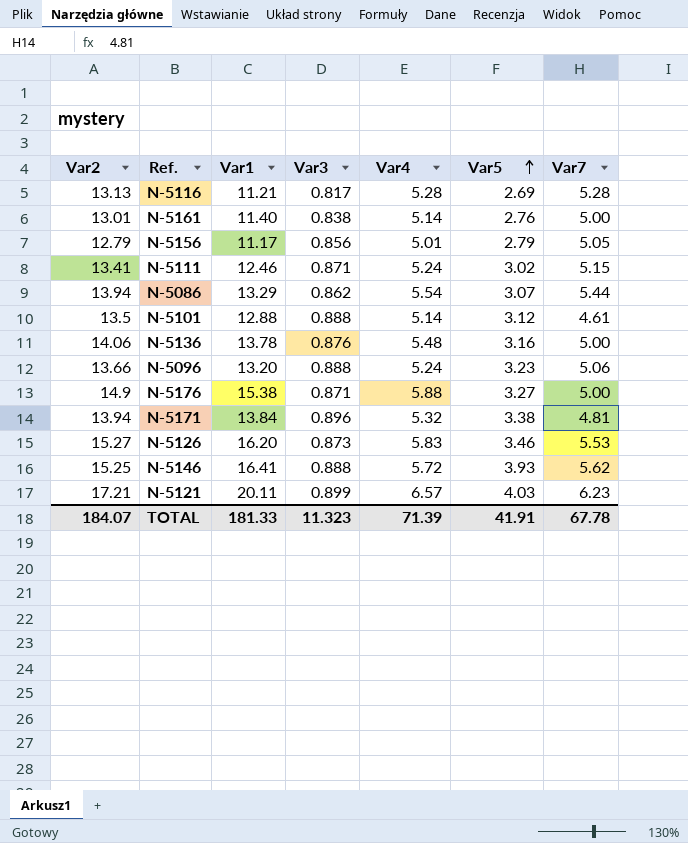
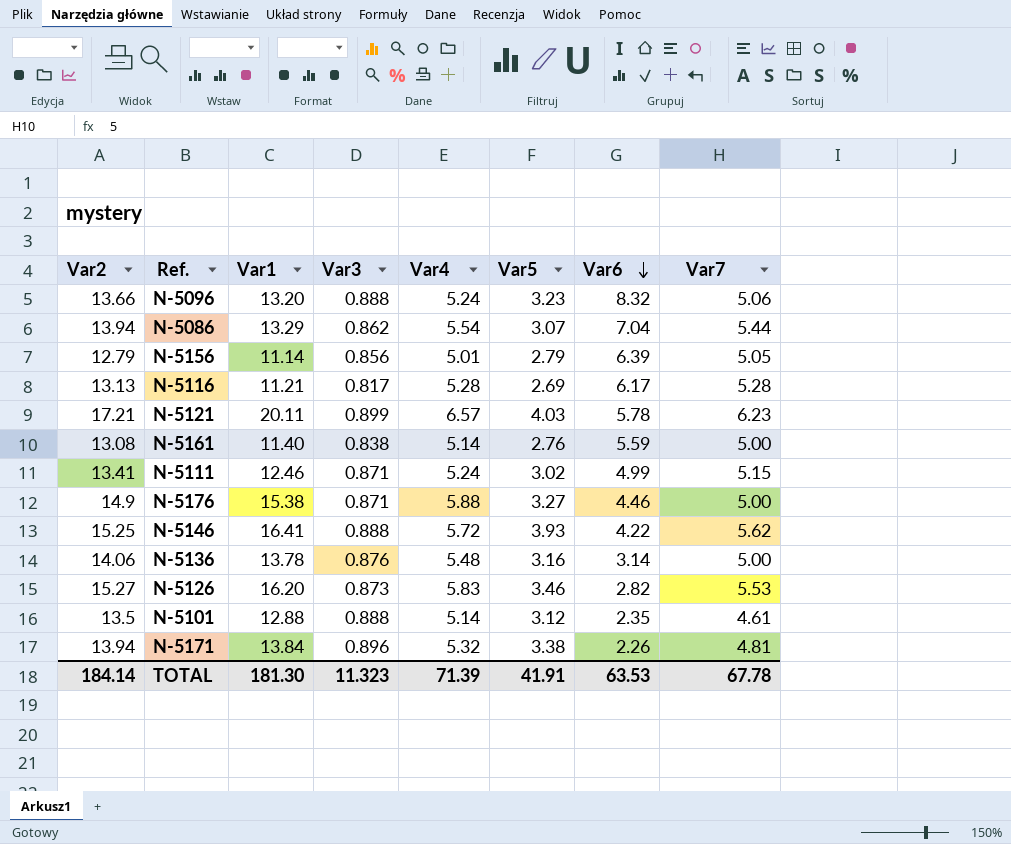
row order: Var5 ascending -> Var6 descending
column Var6 | position: none -> 7
N-5156 | Var1: 11.17 -> 11.14
N-5161 | Var2: 13.01 -> 13.08
TOTAL | Var2: 184.07 -> 184.14
TOTAL | Var1: 181.33 -> 181.30

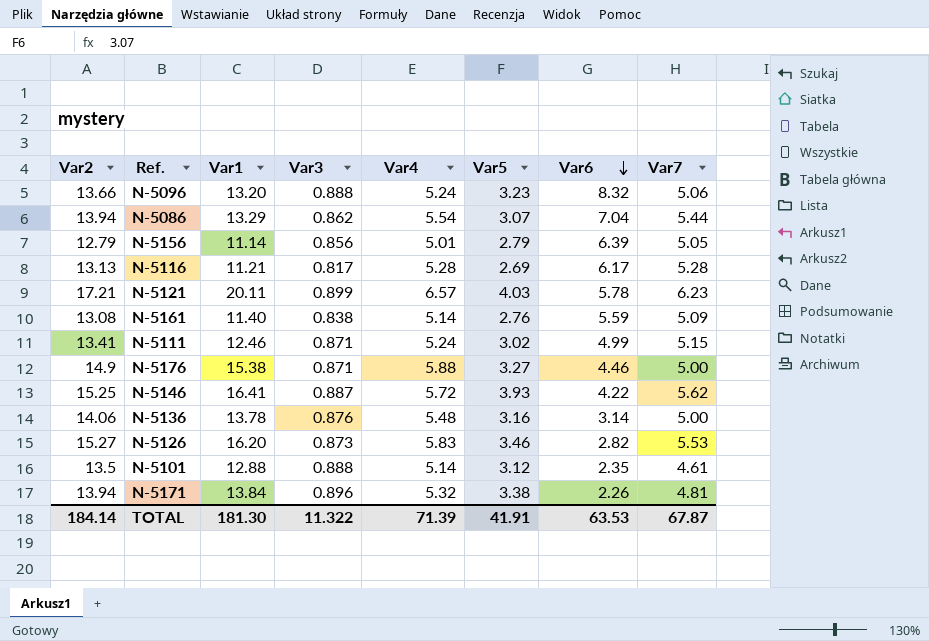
N-5161 | Var7: 5.00 -> 5.09
N-5146 | Var3: 0.888 -> 0.887
TOTAL | Var3: 11.323 -> 11.322
TOTAL | Var7: 67.78 -> 67.87

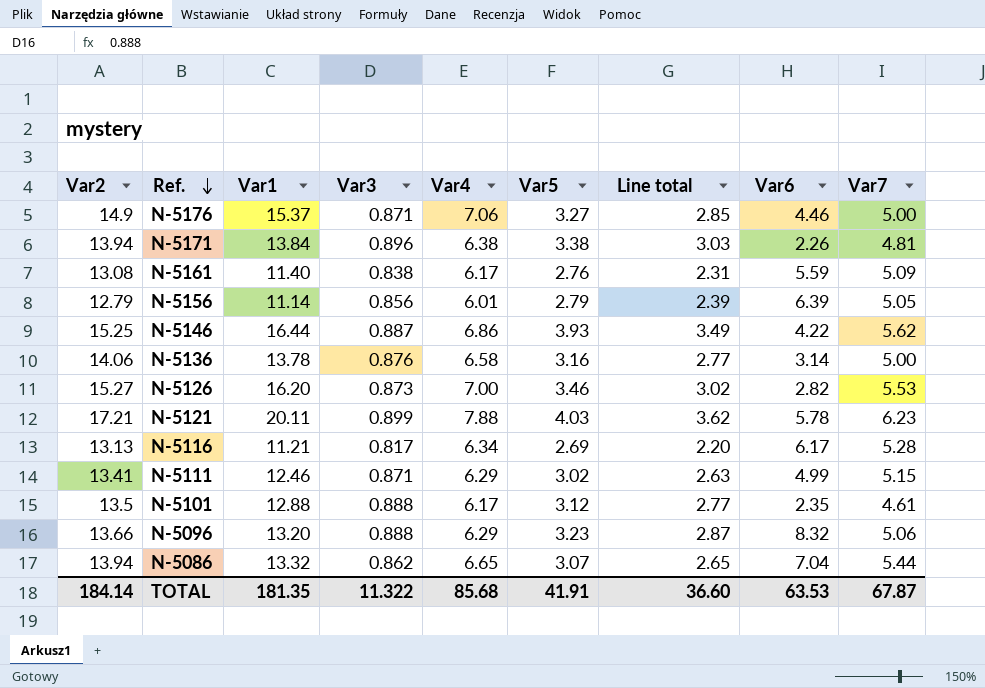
row order: Var6 descending -> Ref. descending
column Line total | formula: none -> [Var3] * [Var5]
N-5176 | Var1: 15.38 -> 15.37
N-5176 | Var4: 5.88 -> 7.06
N-5171 | Var4: 5.32 -> 6.38
N-5161 | Var4: 5.14 -> 6.17
N-5156 | Var4: 5.01 -> 6.01
N-5146 | Var1: 16.41 -> 16.44
N-5146 | Var4: 5.72 -> 6.86
N-5136 | Var4: 5.48 -> 6.58
N-5126 | Var4: 5.83 -> 7.00
N-5121 | Var4: 6.57 -> 7.88
N-5116 | Var4: 5.28 -> 6.34
N-5111 | Var4: 5.24 -> 6.29
N-5101 | Var4: 5.14 -> 6.17
N-5096 | Var4: 5.24 -> 6.29
N-5086 | Var1: 13.29 -> 13.32
N-5086 | Var4: 5.54 -> 6.65
TOTAL | Var1: 181.30 -> 181.35
TOTAL | Var4: 71.39 -> 85.68

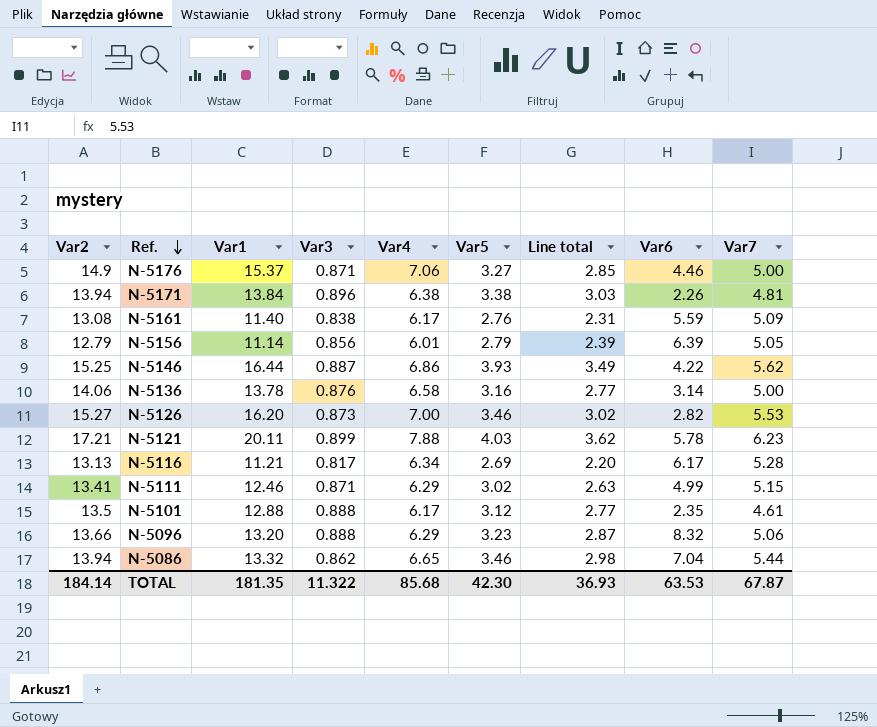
N-5086 | Var5: 3.07 -> 3.46
N-5086 | Line total: 2.65 -> 2.98
TOTAL | Var5: 41.91 -> 42.30
TOTAL | Line total: 36.60 -> 36.93

